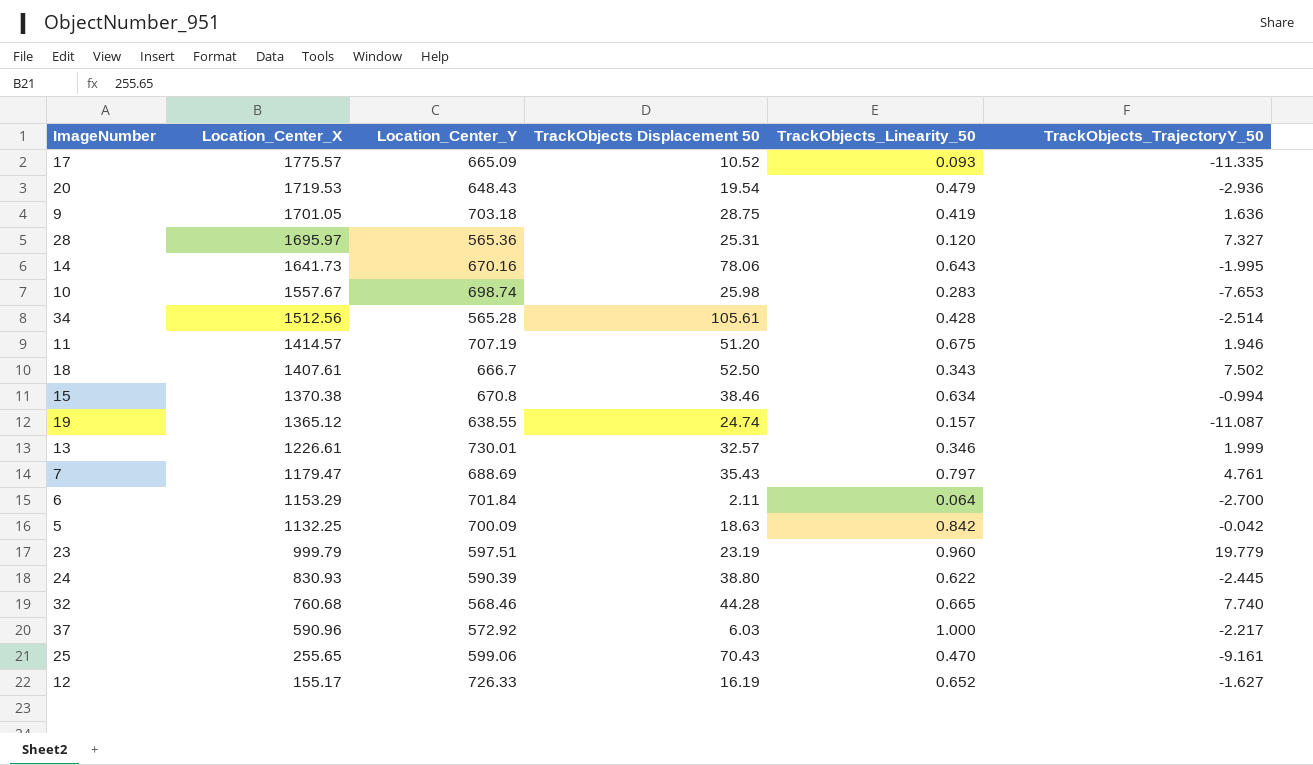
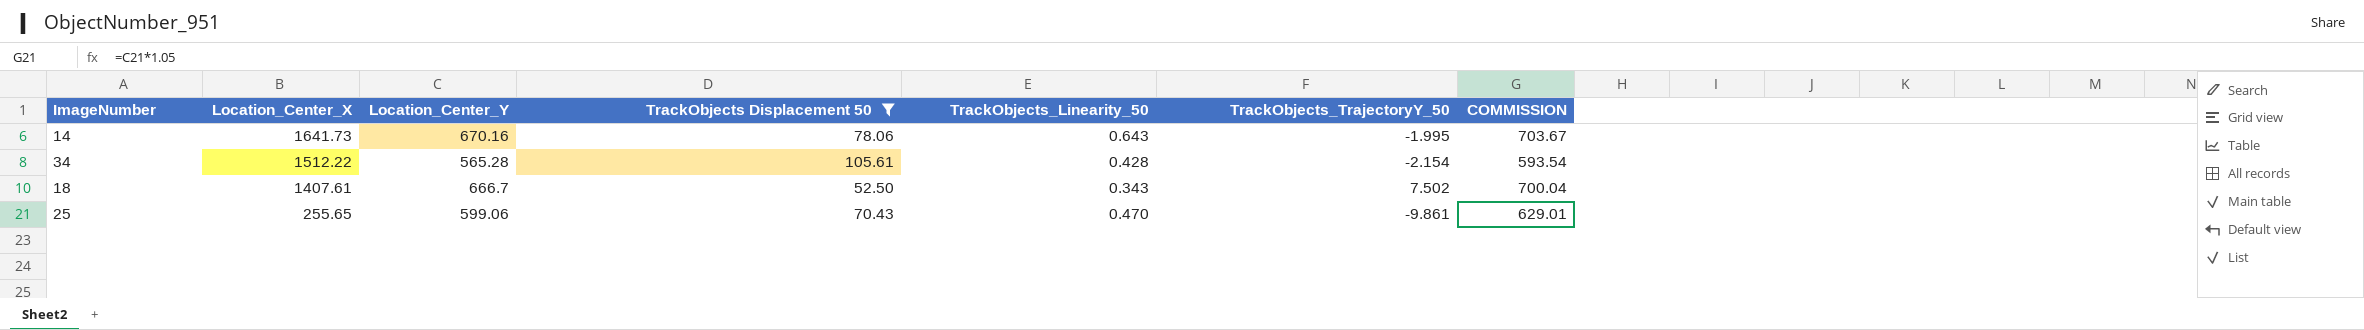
filter: none -> TrackObjects Displacement 50 >= 52.50
column COMMISSION | formula: none -> [Location_Center_Y] * 1.05
34 | Location_Center_X: 1512.56 -> 1512.22
34 | TrackObjects_TrajectoryY_50: -2.514 -> -2.154
25 | TrackObjects_TrajectoryY_50: -9.161 -> -9.861

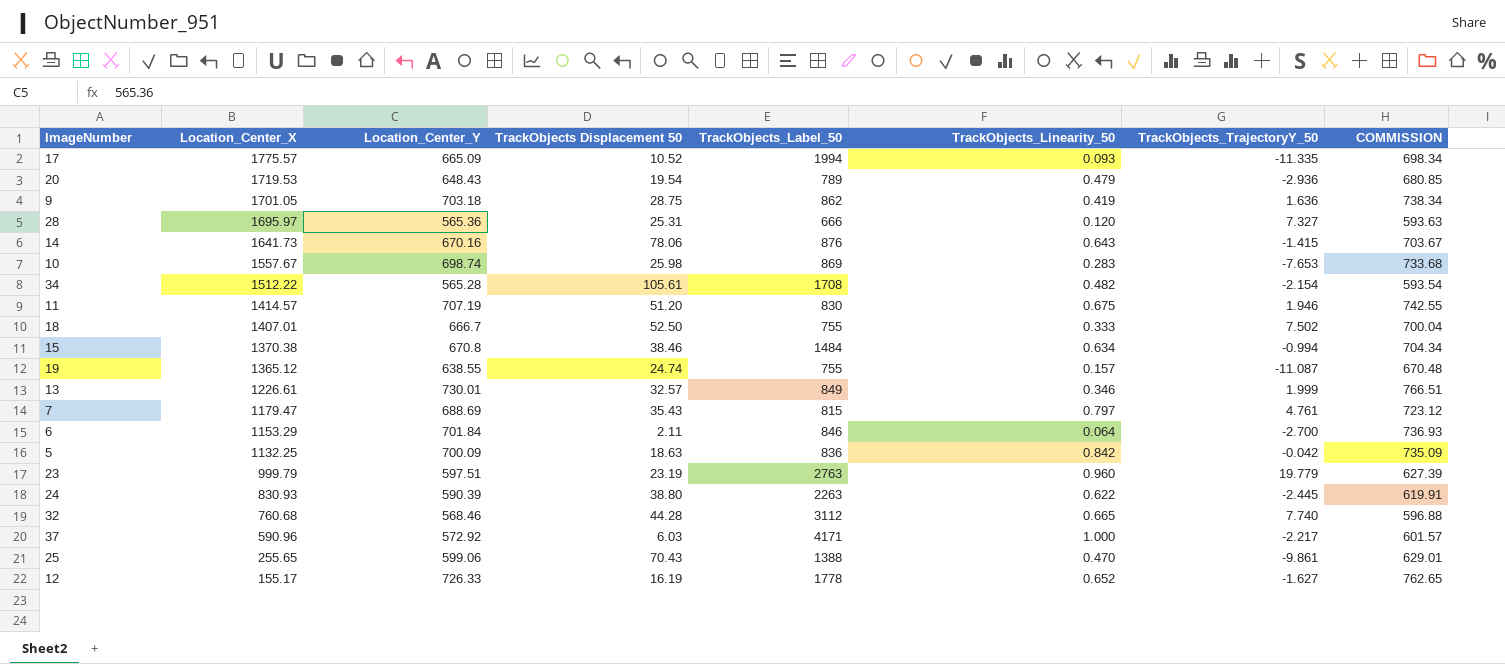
filter: TrackObjects Displacement 50 >= 52.50 -> none
column TrackObjects_Label_50 | position: none -> 5
14 | TrackObjects_TrajectoryY_50: -1.995 -> -1.415
34 | TrackObjects_Linearity_50: 0.428 -> 0.482
18 | Location_Center_X: 1407.61 -> 1407.01
18 | TrackObjects_Linearity_50: 0.343 -> 0.333

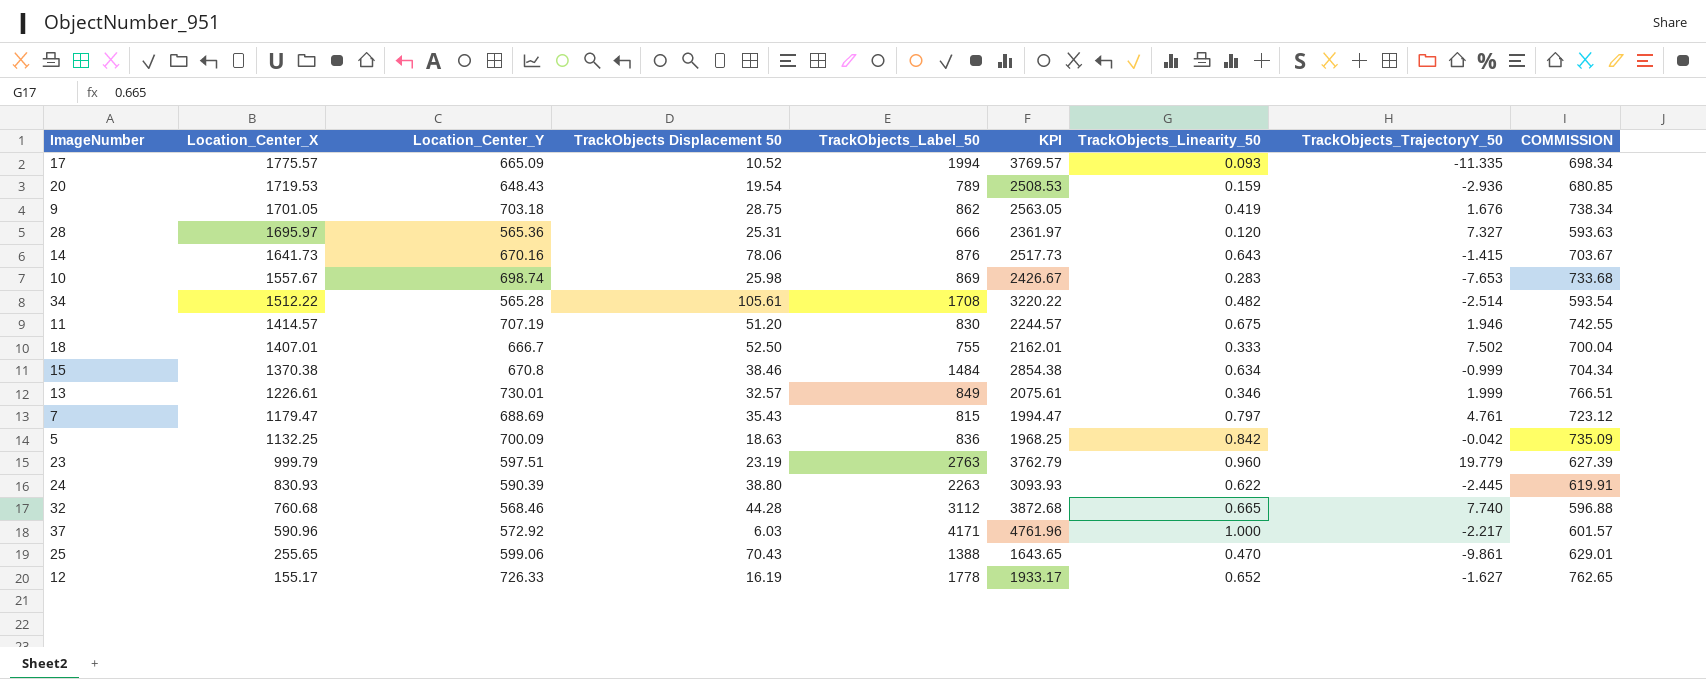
column KPI | formula: none -> [Location_Center_X] + [TrackObjects_Label_50]
row 19: 1365.12 | 638.55 | 24.74 | 755 | 0.157 | -11.087 | 670.48 -> none
row 6: 1153.29 | 701.84 | 2.11 | 846 | 0.064 | -2.700 | 736.93 -> none
20 | TrackObjects_Linearity_50: 0.479 -> 0.159
9 | TrackObjects_TrajectoryY_50: 1.636 -> 1.676
34 | TrackObjects_TrajectoryY_50: -2.154 -> -2.514
15 | TrackObjects_TrajectoryY_50: -0.994 -> -0.999

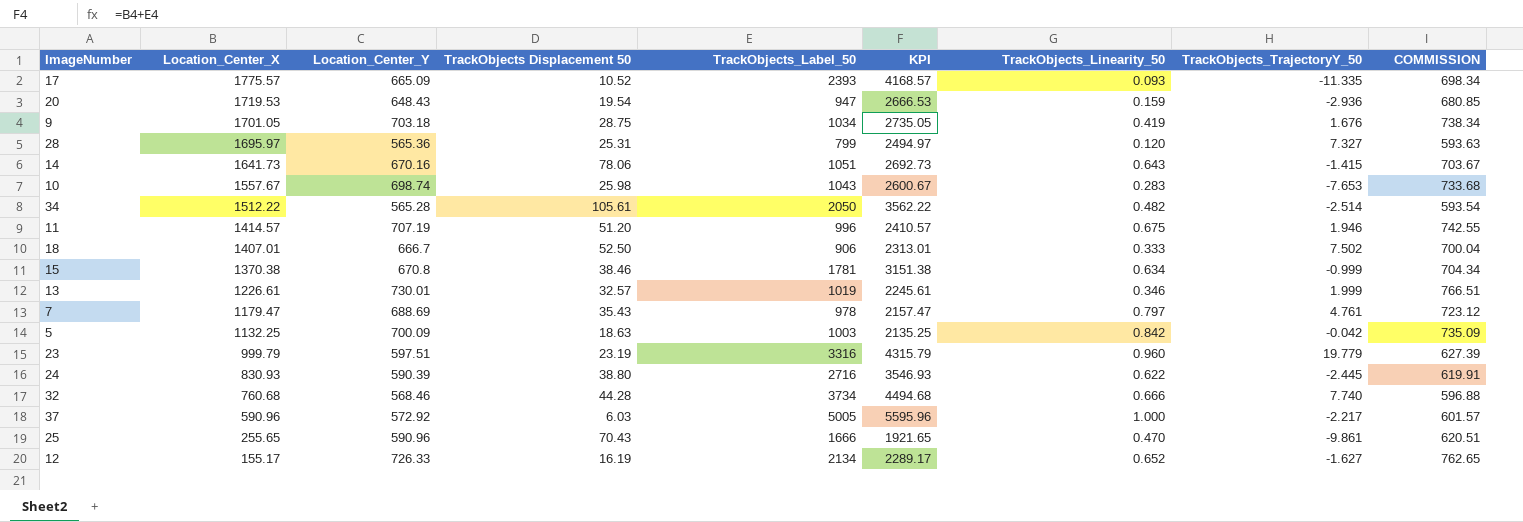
17 | TrackObjects_Label_50: 1994 -> 2393
17 | KPI: 3769.57 -> 4168.57
20 | TrackObjects_Label_50: 789 -> 947
20 | KPI: 2508.53 -> 2666.53
9 | TrackObjects_Label_50: 862 -> 1034
9 | KPI: 2563.05 -> 2735.05
28 | TrackObjects_Label_50: 666 -> 799
28 | KPI: 2361.97 -> 2494.97
14 | TrackObjects_Label_50: 876 -> 1051
14 | KPI: 2517.73 -> 2692.73
10 | TrackObjects_Label_50: 869 -> 1043
10 | KPI: 2426.67 -> 2600.67
34 | TrackObjects_Label_50: 1708 -> 2050
34 | KPI: 3220.22 -> 3562.22
11 | TrackObjects_Label_50: 830 -> 996
11 | KPI: 2244.57 -> 2410.57
18 | TrackObjects_Label_50: 755 -> 906
18 | KPI: 2162.01 -> 2313.01
15 | TrackObjects_Label_50: 1484 -> 1781
15 | KPI: 2854.38 -> 3151.38
13 | TrackObjects_Label_50: 849 -> 1019
13 | KPI: 2075.61 -> 2245.61
7 | TrackObjects_Label_50: 815 -> 978
7 | KPI: 1994.47 -> 2157.47
5 | TrackObjects_Label_50: 836 -> 1003
5 | KPI: 1968.25 -> 2135.25
23 | TrackObjects_Label_50: 2763 -> 3316
23 | KPI: 3762.79 -> 4315.79
24 | TrackObjects_Label_50: 2263 -> 2716
24 | KPI: 3093.93 -> 3546.93
32 | TrackObjects_Label_50: 3112 -> 3734
32 | KPI: 3872.68 -> 4494.68
32 | TrackObjects_Linearity_50: 0.665 -> 0.666
37 | TrackObjects_Label_50: 4171 -> 5005
37 | KPI: 4761.96 -> 5595.96
25 | Location_Center_Y: 599.06 -> 590.96
25 | TrackObjects_Label_50: 1388 -> 1666
25 | KPI: 1643.65 -> 1921.65
25 | COMMISSION: 629.01 -> 620.51
12 | TrackObjects_Label_50: 1778 -> 2134
12 | KPI: 1933.17 -> 2289.17

